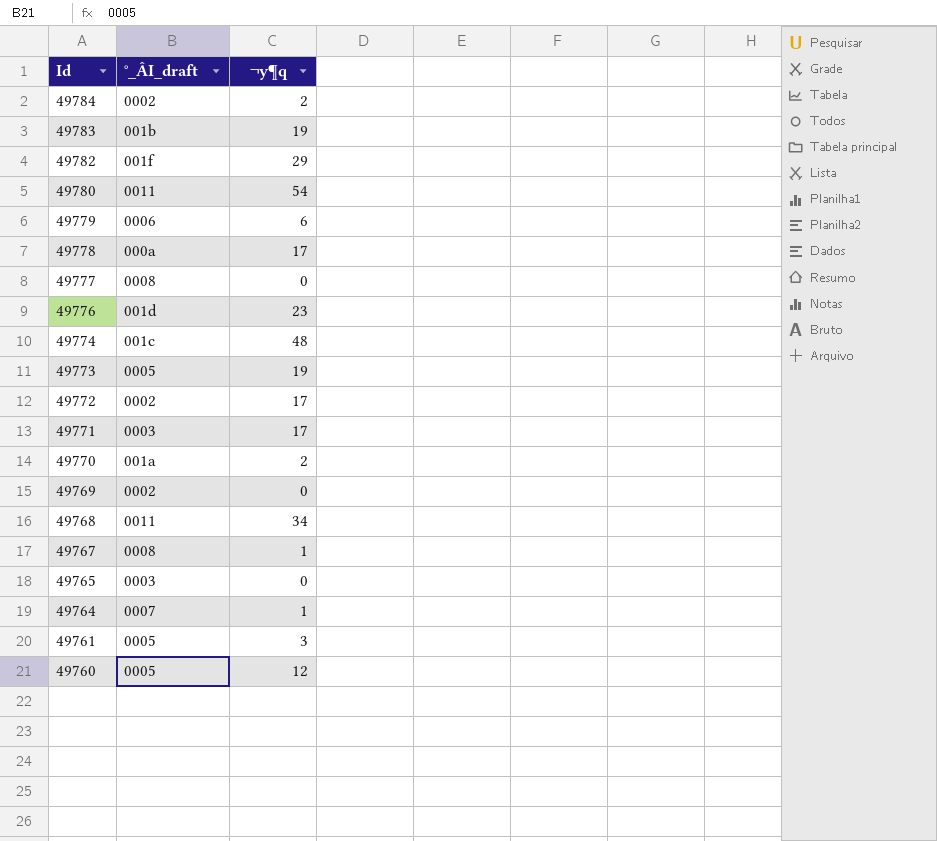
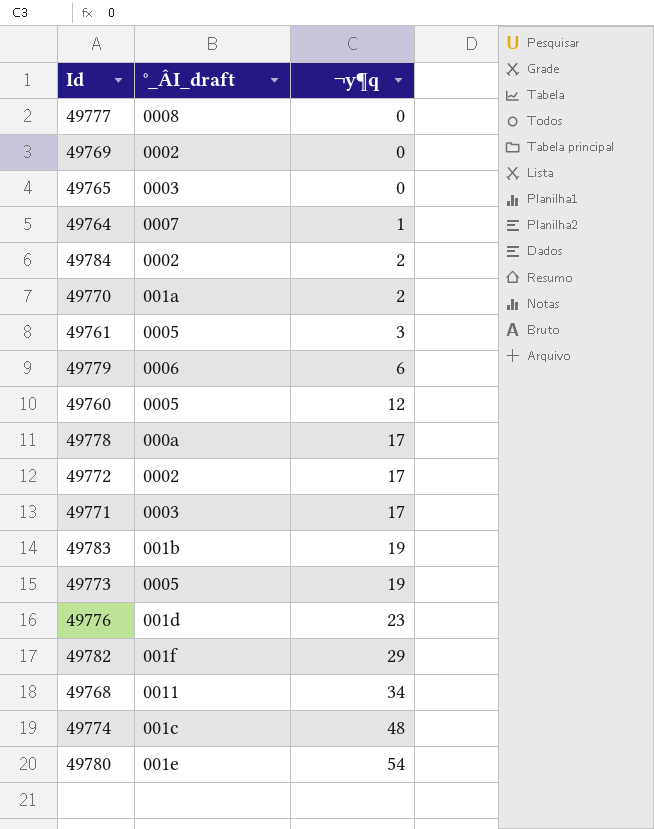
row order: Id descending -> ¬y¶q ascending
row 49767: 0008 | 1 -> none
49780 | °_ÂI_draft: 0011 -> 001e

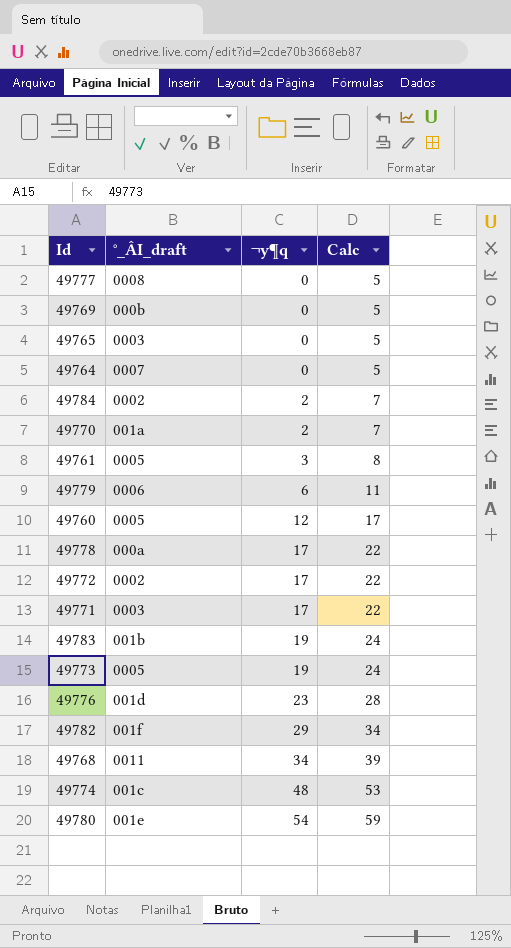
column Calc | formula: none -> [¬y¶q] + 5
49769 | °_ÂI_draft: 0002 -> 000b
49764 | ¬y¶q: 1 -> 0

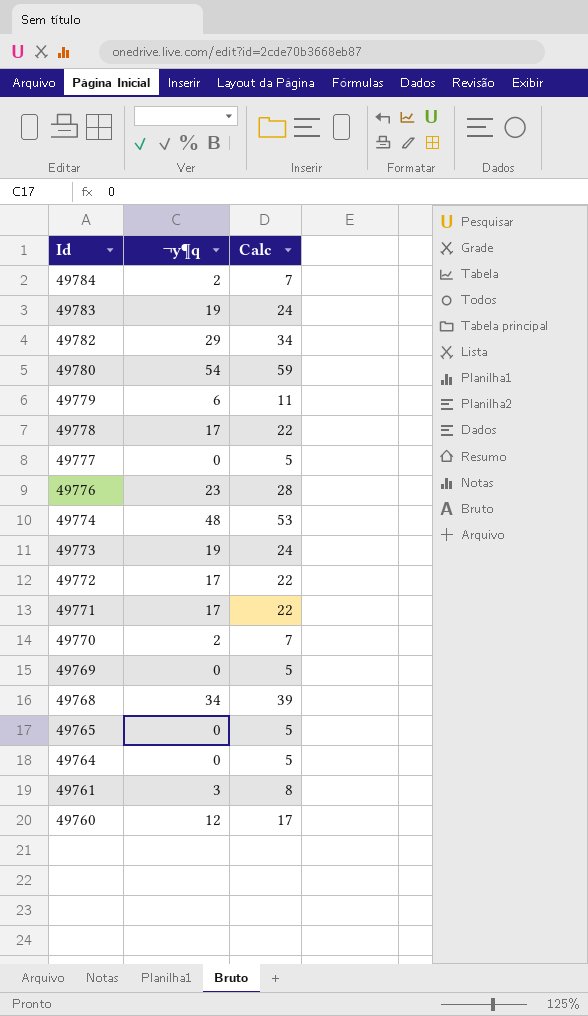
row order: ¬y¶q ascending -> Id descending
column °_ÂI_draft | position: 2 -> none

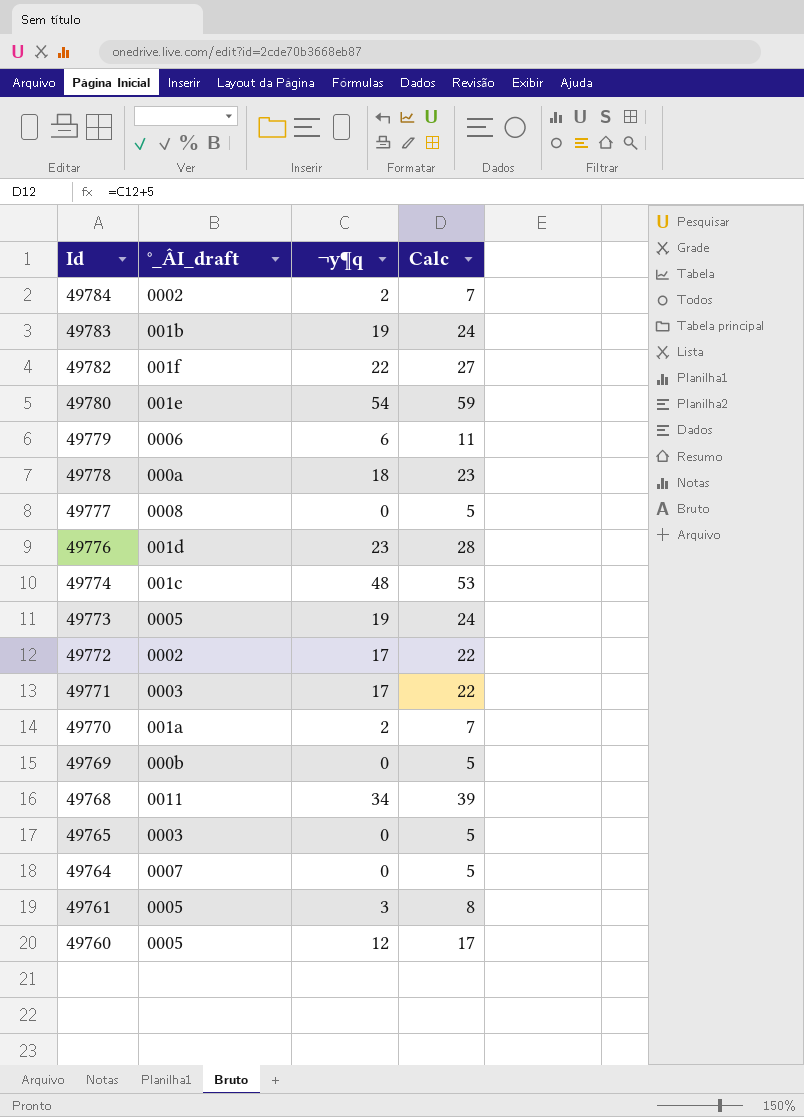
column °_ÂI_draft | position: none -> 2
49782 | ¬y¶q: 29 -> 22
49782 | Calc: 34 -> 27
49778 | ¬y¶q: 17 -> 18
49778 | Calc: 22 -> 23

